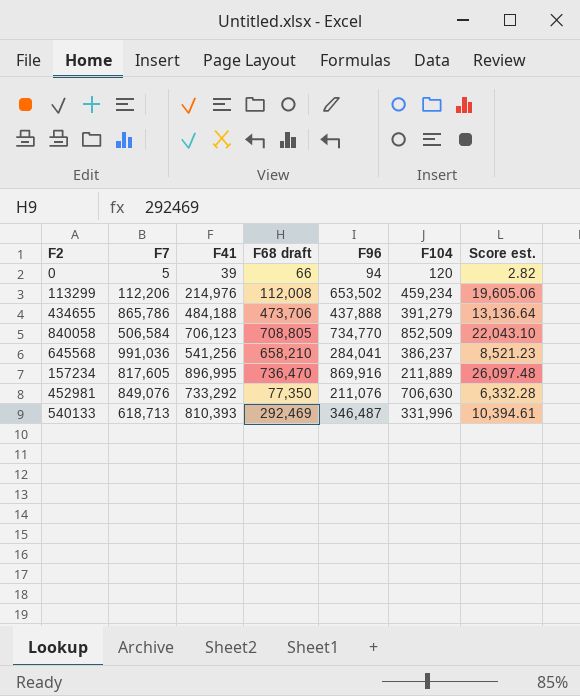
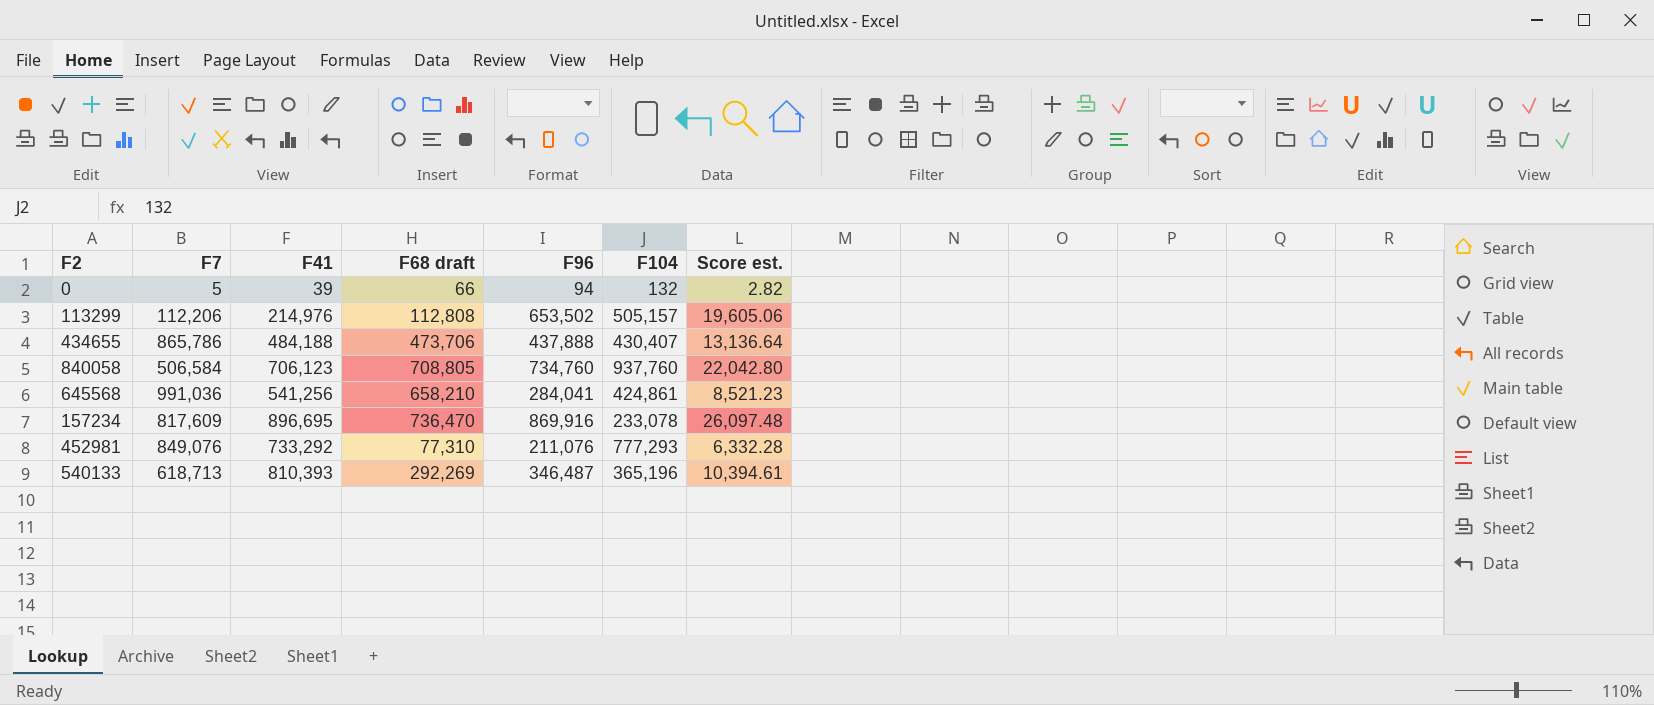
0 | F104: 120 -> 132
113299 | F68 draft: 112,008 -> 112,808
113299 | F104: 459,234 -> 505,157
434655 | F104: 391,279 -> 430,407
840058 | F96: 734,770 -> 734,760
840058 | F104: 852,509 -> 937,760
840058 | Score est.: 22,043.10 -> 22,042.80
645568 | F104: 386,237 -> 424,861
157234 | F7: 817,605 -> 817,609
157234 | F41: 896,995 -> 896,695
157234 | F104: 211,889 -> 233,078
452981 | F68 draft: 77,350 -> 77,310
452981 | F104: 706,630 -> 777,293
540133 | F68 draft: 292,469 -> 292,269
540133 | F104: 331,996 -> 365,196

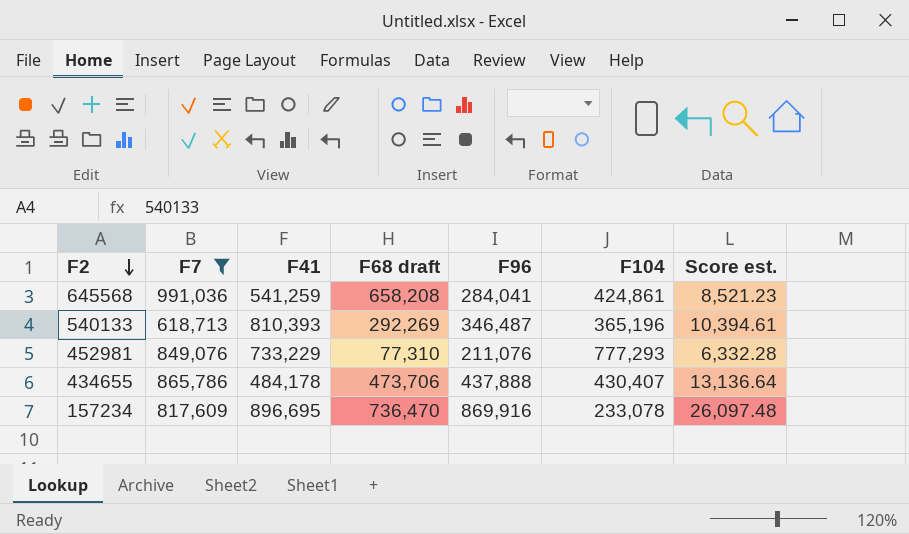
filter: none -> F7 >= 618,713
row order: none -> F2 descending
645568 | F41: 541,256 -> 541,259
645568 | F68 draft: 658,210 -> 658,208
452981 | F41: 733,292 -> 733,229
434655 | F41: 484,188 -> 484,178

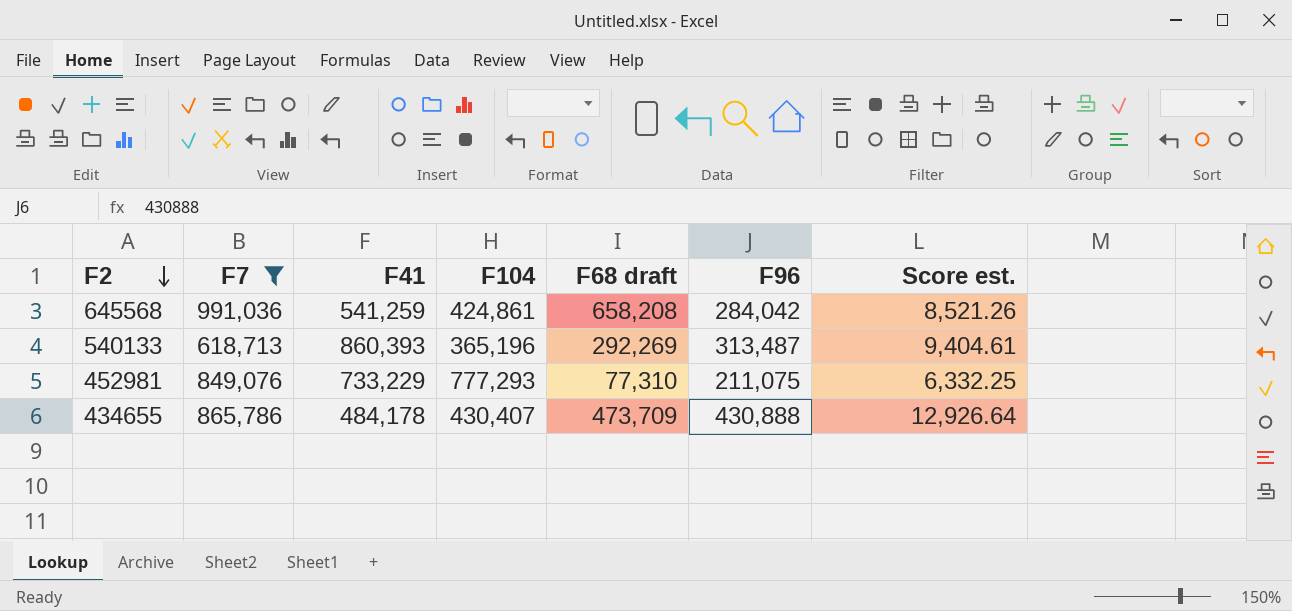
column F104 | position: 6 -> 4
row 157234: 817,609 | 896,695 | 736,470 | 869,916 | 233,078 | 26,097.48 -> none
645568 | F96: 284,041 -> 284,042
645568 | Score est.: 8,521.23 -> 8,521.26
540133 | F41: 810,393 -> 860,393
540133 | F96: 346,487 -> 313,487
540133 | Score est.: 10,394.61 -> 9,404.61
452981 | F96: 211,076 -> 211,075
452981 | Score est.: 6,332.28 -> 6,332.25
434655 | F68 draft: 473,706 -> 473,709
434655 | F96: 437,888 -> 430,888
434655 | Score est.: 13,136.64 -> 12,926.64

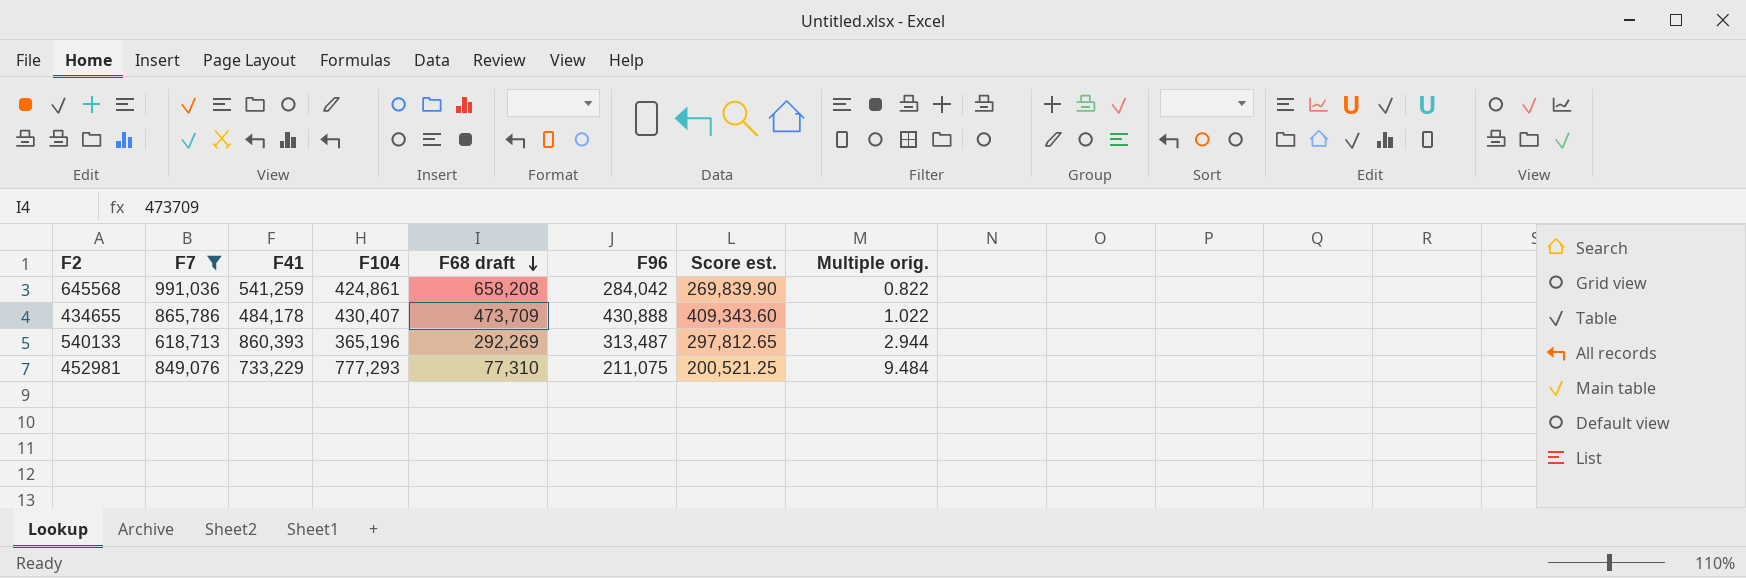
row order: F2 descending -> F68 draft descending
column Score est. | formula: [F96] * 0.03 -> [F96] * 0.95
column Multiple orig. | formula: none -> [F41] / [F68 draft]

